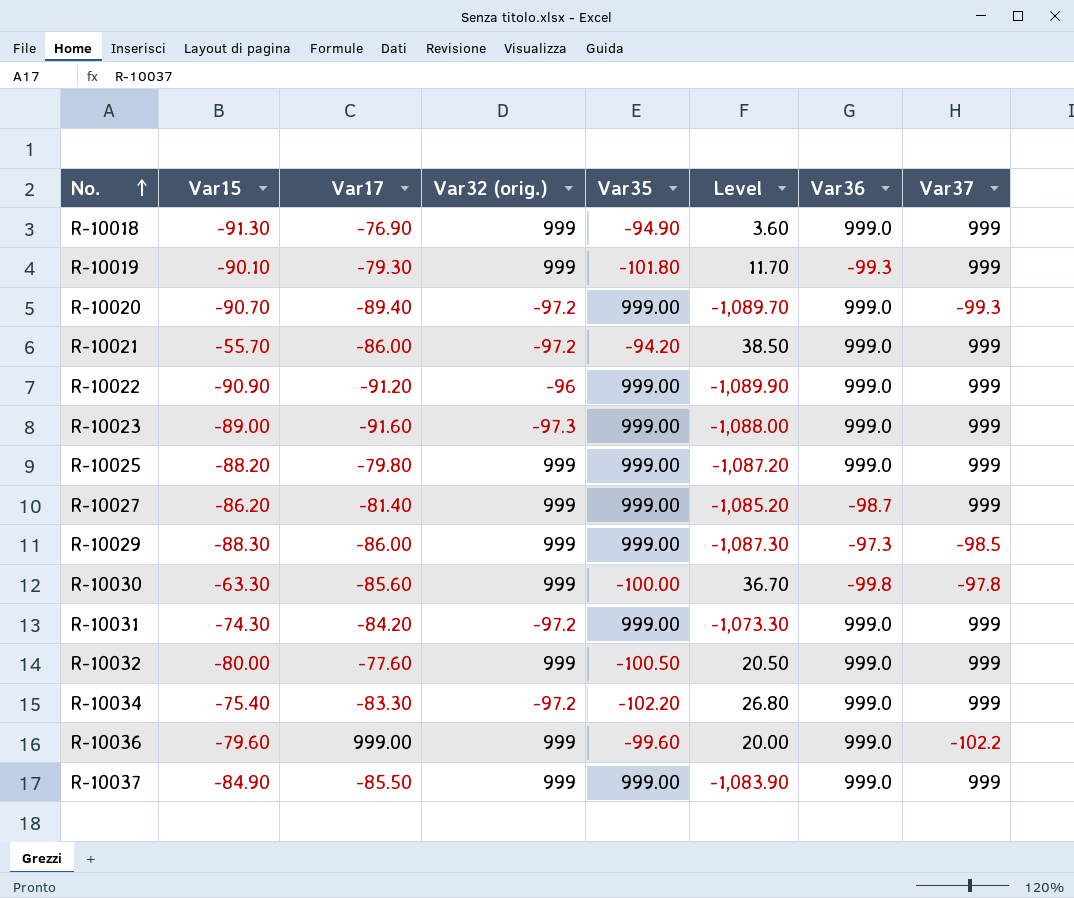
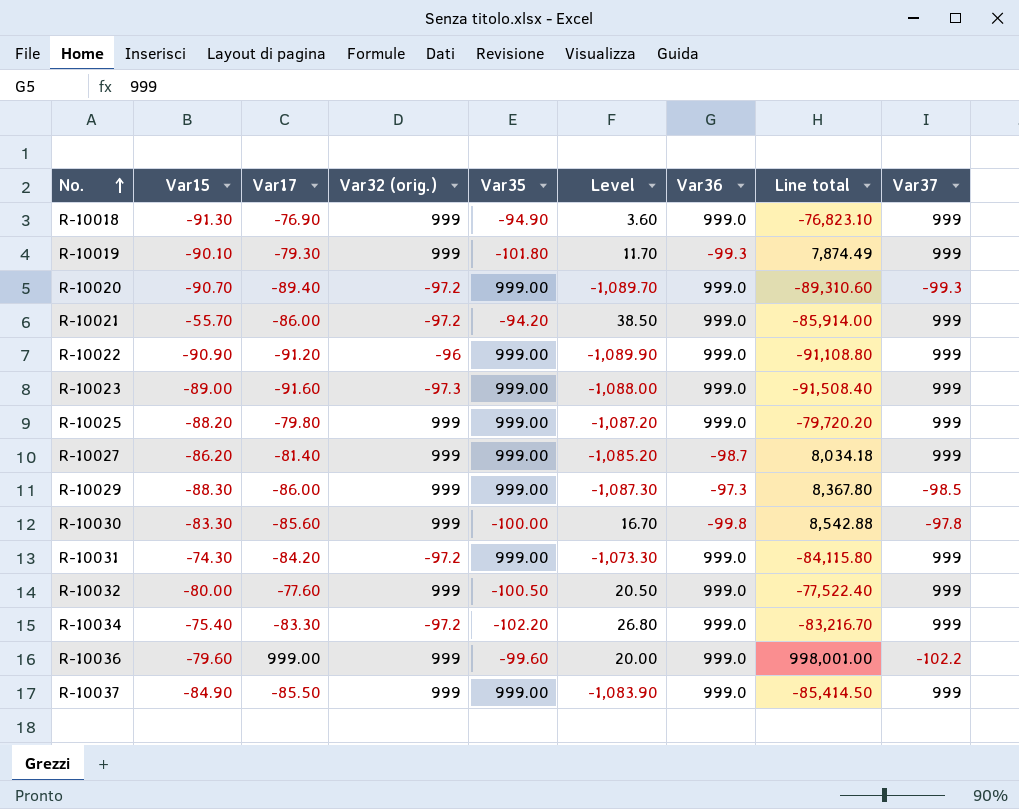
column Line total | formula: none -> [Var17] * [Var36]
R-10030 | Var15: -63.30 -> -83.30
R-10030 | Level: 36.70 -> 16.70

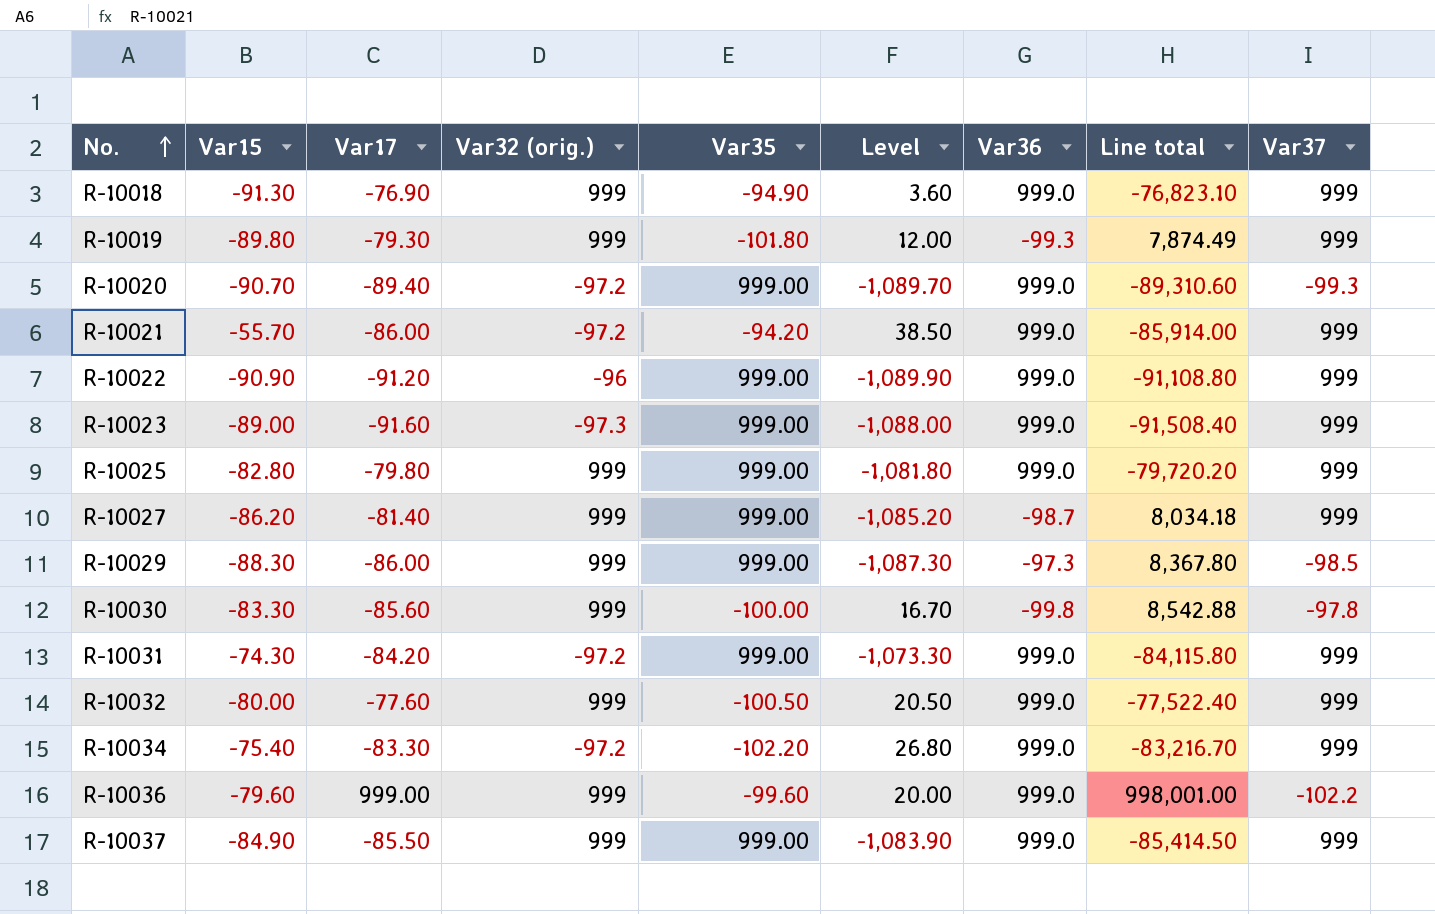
R-10019 | Var15: -90.10 -> -89.80
R-10019 | Level: 11.70 -> 12.00
R-10025 | Var15: -88.20 -> -82.80
R-10025 | Level: -1,087.20 -> -1,081.80

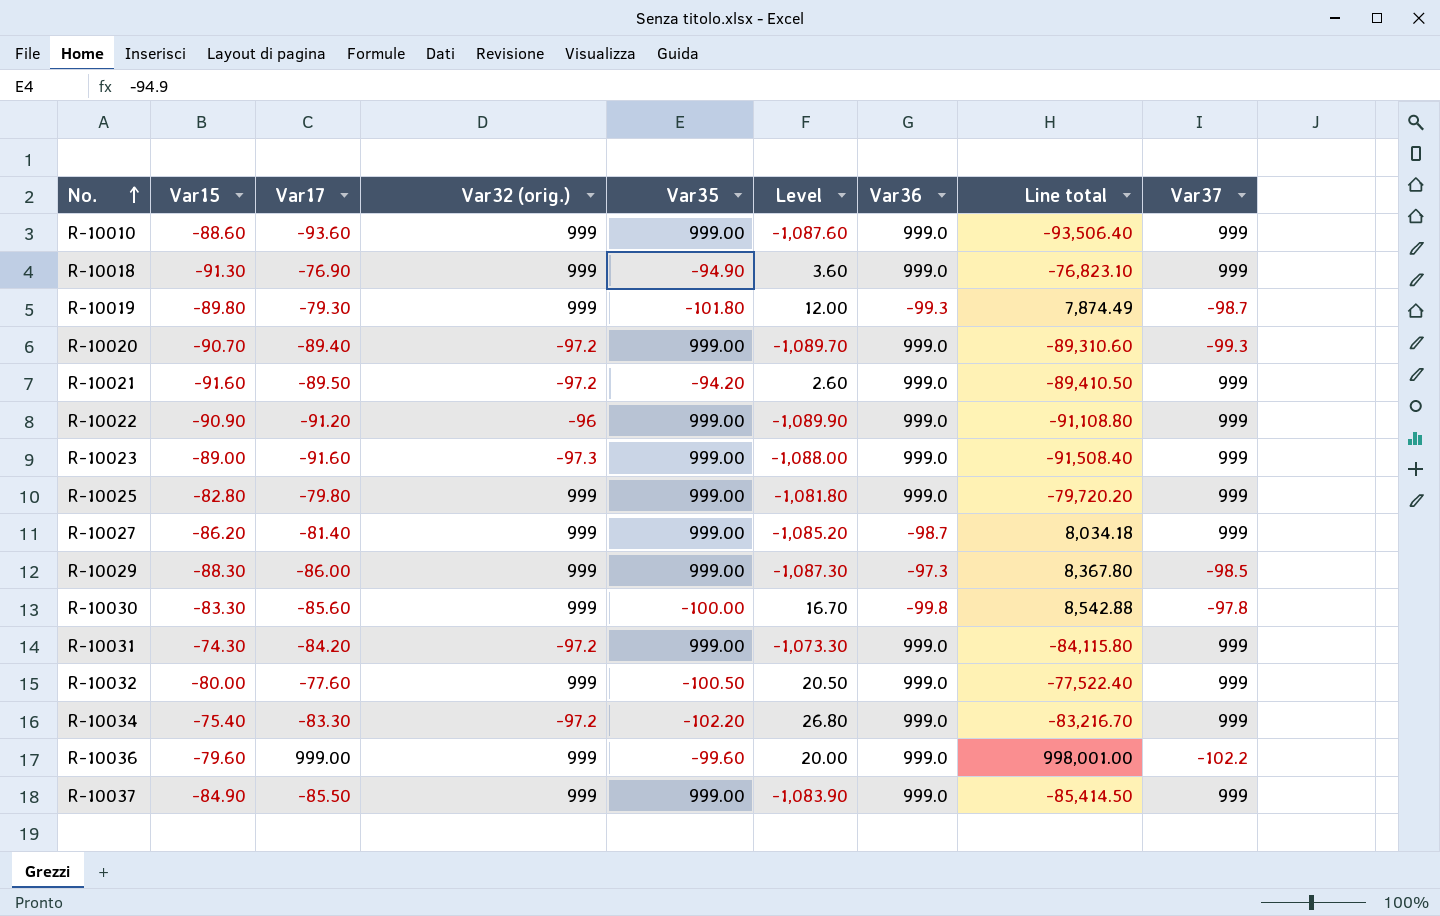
row R-10010: none -> -88.60 | -93.60 | 999 | 999.00 | -1,087.60 | 999.0 | -93,506.40 | 999
R-10019 | Var37: 999 -> -98.7
R-10021 | Var15: -55.70 -> -91.60
R-10021 | Var17: -86.00 -> -89.50
R-10021 | Level: 38.50 -> 2.60
R-10021 | Line total: -85,914.00 -> -89,410.50

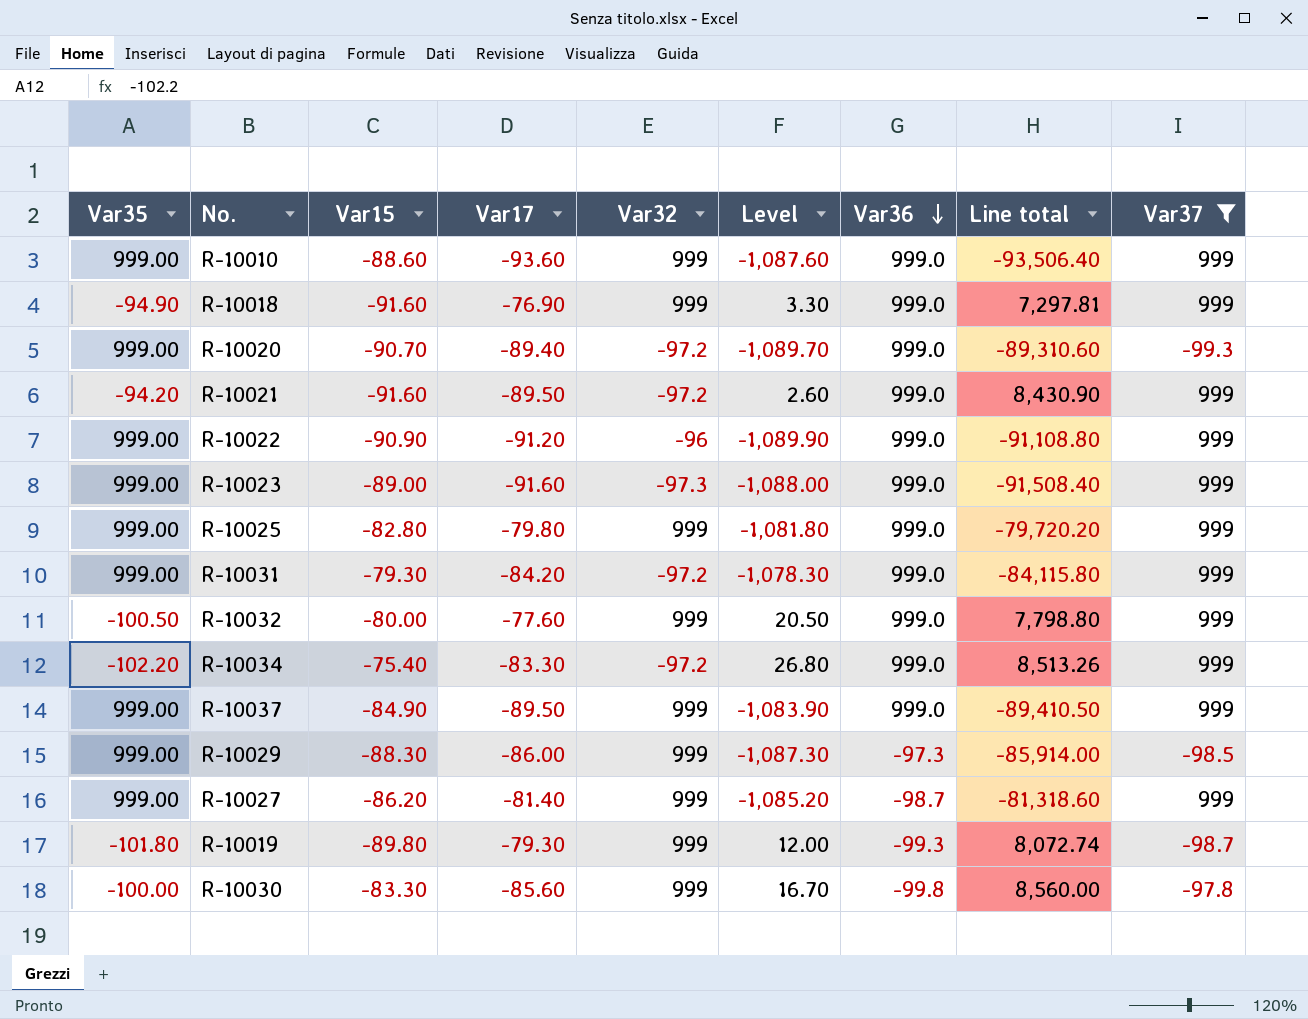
filter: none -> Var37 != -102.2
row order: No. ascending -> Var36 descending
column Var35 | position: 5 -> 1
column name: Var32 (orig.) -> Var32
column Line total | formula: [Var17] * [Var36] -> [Var35] * [Var17]
R-10018 | Var15: -91.30 -> -91.60
R-10018 | Level: 3.60 -> 3.30
R-10031 | Var15: -74.30 -> -79.30
R-10031 | Level: -1,073.30 -> -1,078.30
R-10037 | Var17: -85.50 -> -89.50

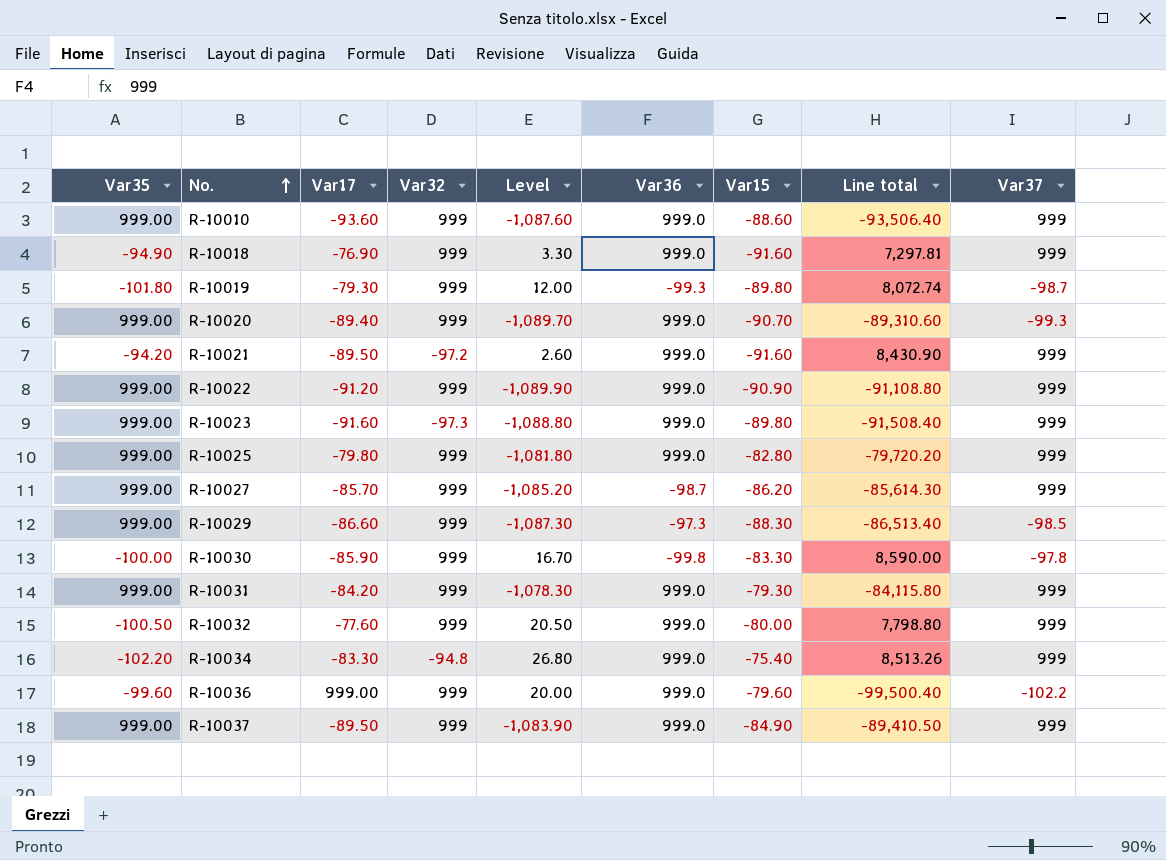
filter: Var37 != -102.2 -> none
row order: Var36 descending -> No. ascending
column Var15 | position: 3 -> 7
R-10020 | Var32: -97.2 -> 999
R-10022 | Var32: -96 -> 999
R-10023 | Level: -1,088.00 -> -1,088.80
R-10023 | Var15: -89.00 -> -89.80
R-10027 | Var17: -81.40 -> -85.70
R-10027 | Line total: -81,318.60 -> -85,614.30
R-10029 | Var17: -86.00 -> -86.60
R-10029 | Line total: -85,914.00 -> -86,513.40
R-10030 | Var17: -85.60 -> -85.90
R-10030 | Line total: 8,560.00 -> 8,590.00
R-10031 | Var32: -97.2 -> 999
R-10034 | Var32: -97.2 -> -94.8

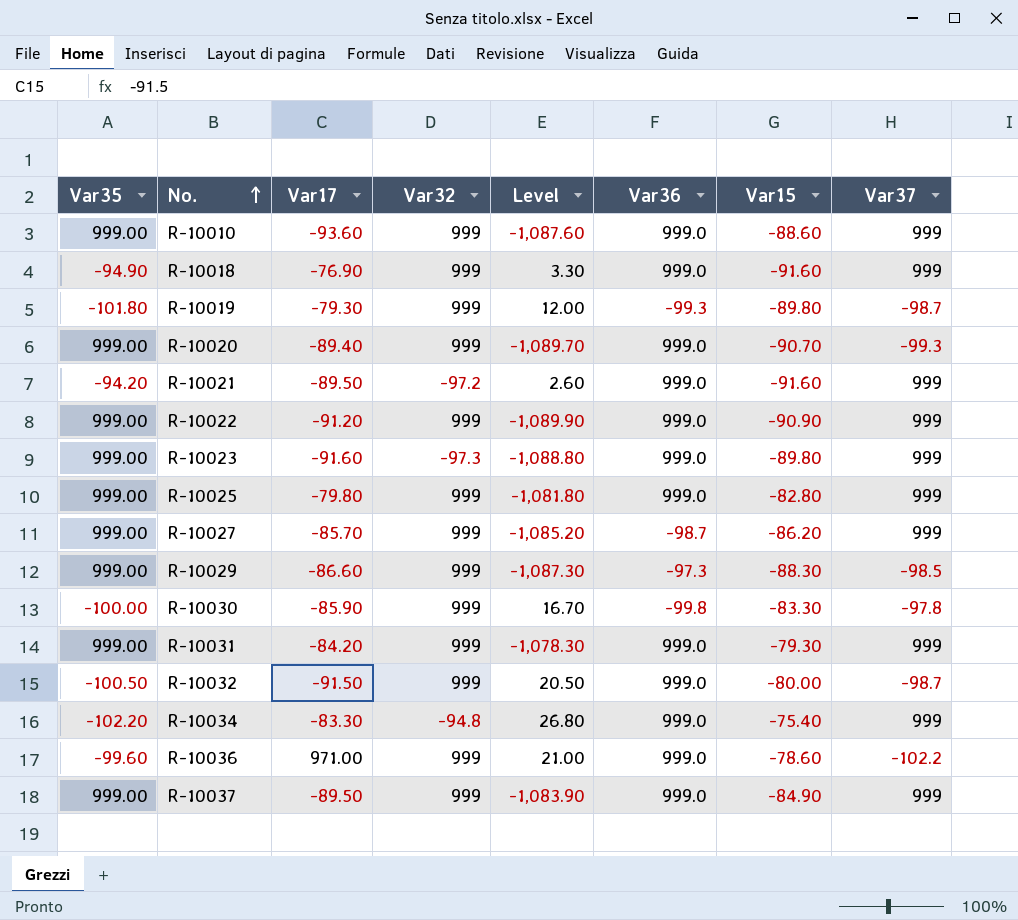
column Line total | formula: [Var35] * [Var17] -> none
R-10032 | Var17: -77.60 -> -91.50
R-10032 | Var37: 999 -> -98.7
R-10036 | Var17: 999.00 -> 971.00
R-10036 | Level: 20.00 -> 21.00
R-10036 | Var15: -79.60 -> -78.60

